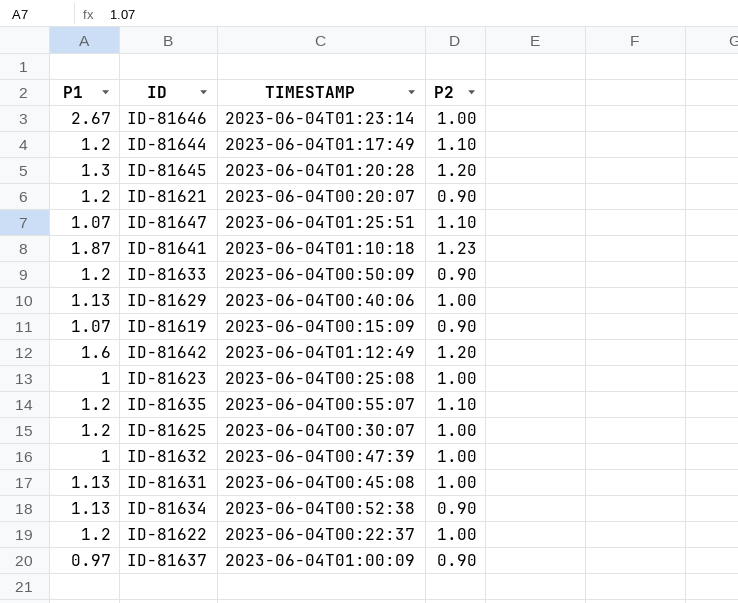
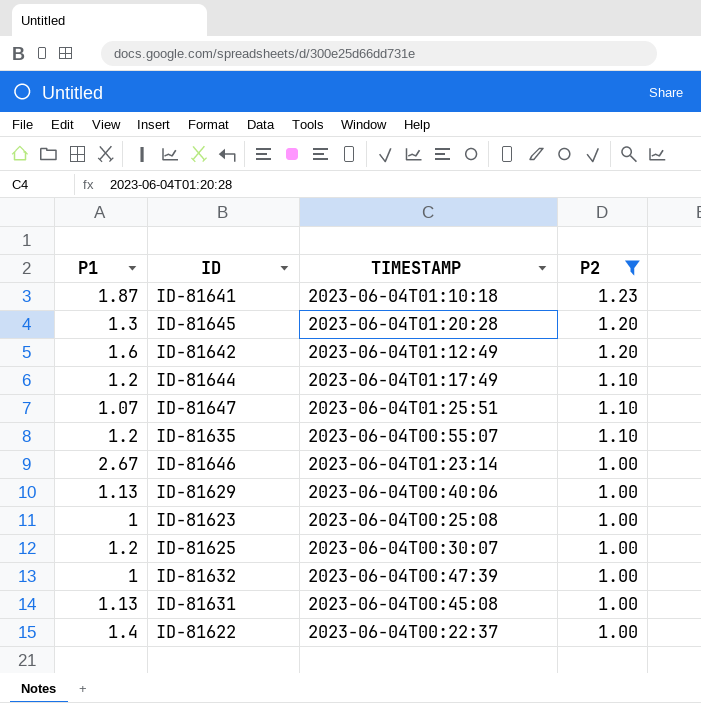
filter: none -> P2 != 0.90
row order: none -> P2 descending
ID-81622 | P1: 1.2 -> 1.4

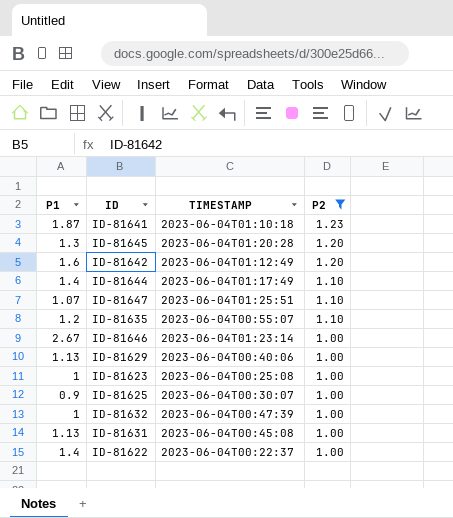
ID-81644 | P1: 1.2 -> 1.4
ID-81625 | P1: 1.2 -> 0.9

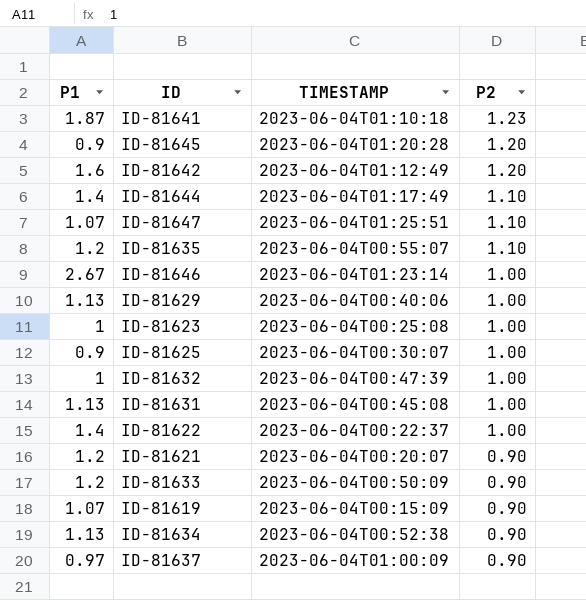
filter: P2 != 0.90 -> none
ID-81645 | P1: 1.3 -> 0.9

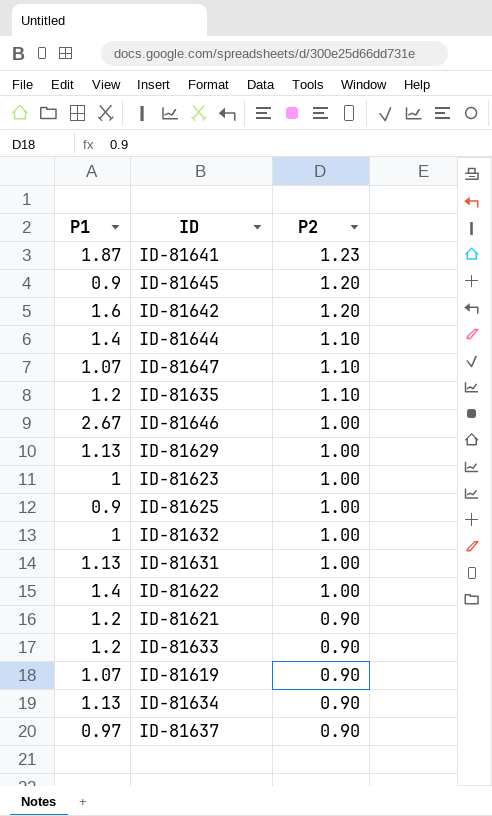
column TIMESTAMP | position: 3 -> none

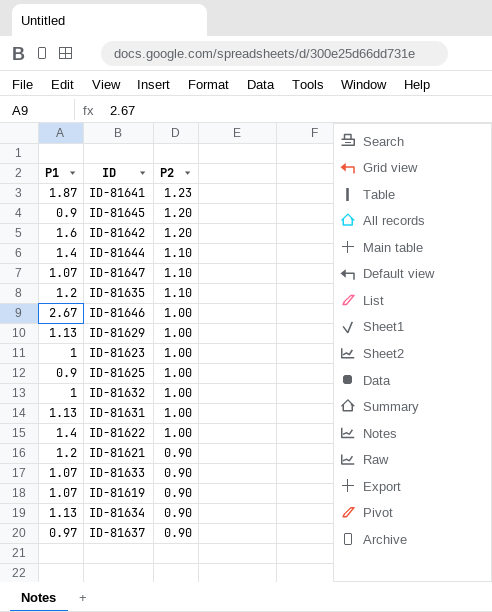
ID-81633 | P1: 1.2 -> 1.07

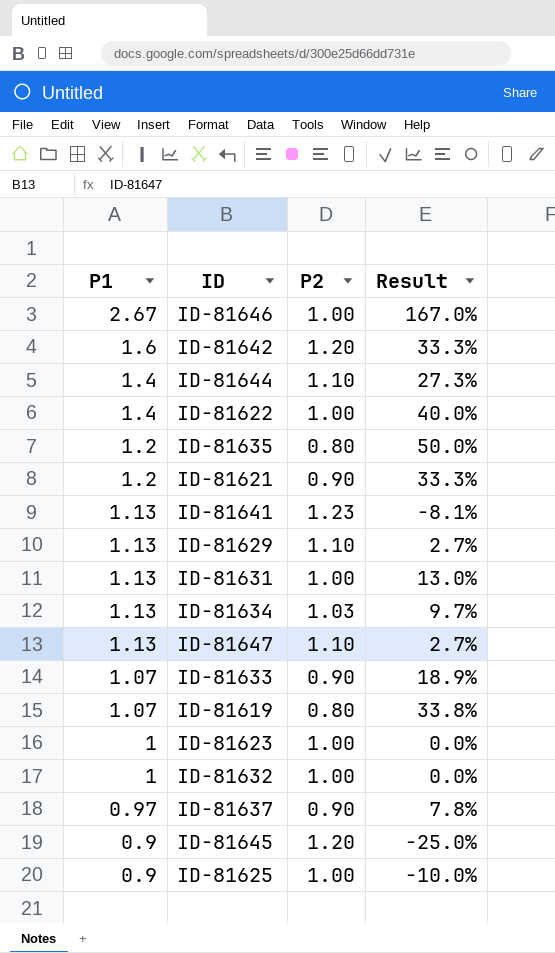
row order: P2 descending -> P1 descending
column Result | formula: none -> ([P1] - [P2]) / [P2]
ID-81635 | P2: 1.10 -> 0.80
ID-81641 | P1: 1.87 -> 1.13
ID-81629 | P2: 1.00 -> 1.10
ID-81634 | P2: 0.90 -> 1.03
ID-81647 | P1: 1.07 -> 1.13
ID-81619 | P2: 0.90 -> 0.80

